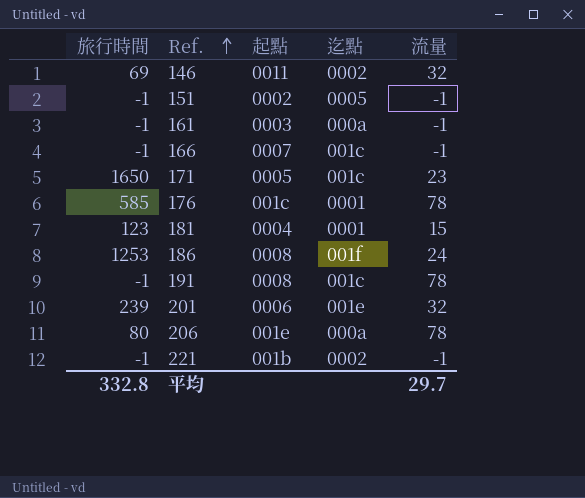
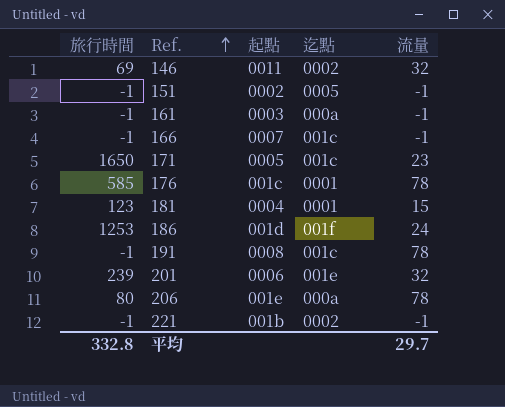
186 | 起點: 0008 -> 001d

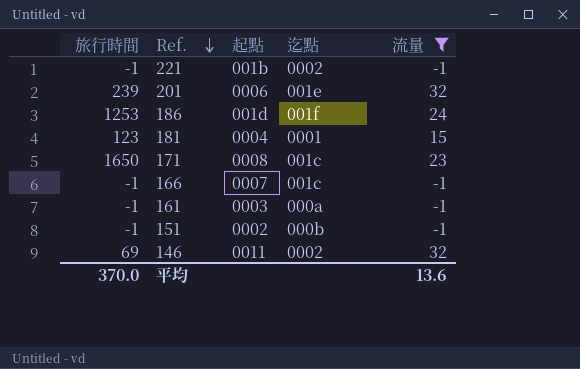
filter: none -> 流量 != 78
row order: Ref. ascending -> Ref. descending
171 | 起點: 0005 -> 0008
151 | 迄點: 0005 -> 000b
平均 | 旅行時間: 332.8 -> 370.0
平均 | 流量: 29.7 -> 13.6

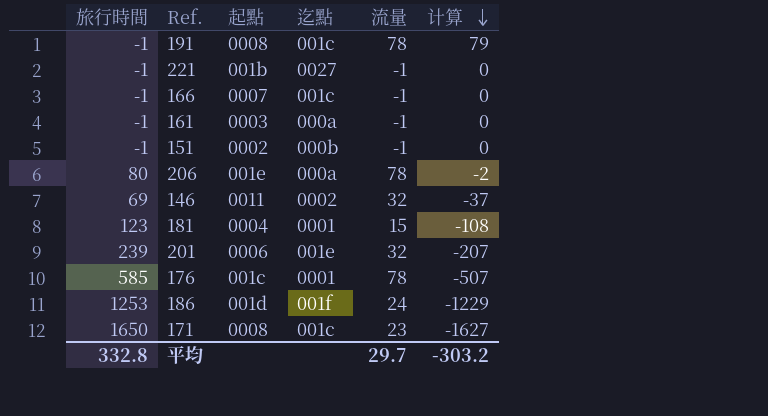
filter: 流量 != 78 -> none
row order: Ref. descending -> 计算 descending
column 计算 | formula: none -> [流量] - [旅行時間]
221 | 迄點: 0002 -> 0027
平均 | 旅行時間: 370.0 -> 332.8
平均 | 流量: 13.6 -> 29.7

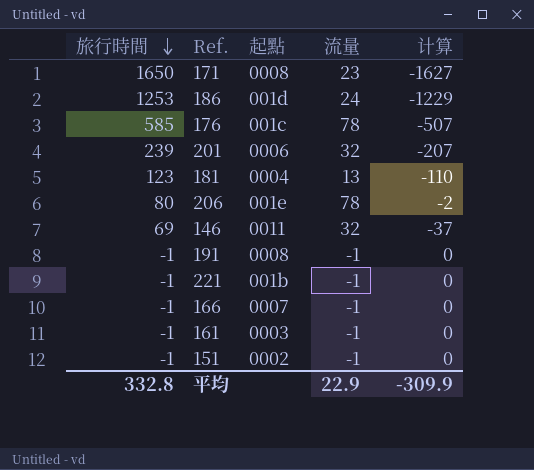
row order: 计算 descending -> 旅行時間 descending
column 迄點 | position: 4 -> none
181 | 流量: 15 -> 13
181 | 计算: -108 -> -110
191 | 流量: 78 -> -1
191 | 计算: 79 -> 0
平均 | 流量: 29.7 -> 22.9
平均 | 计算: -303.2 -> -309.9

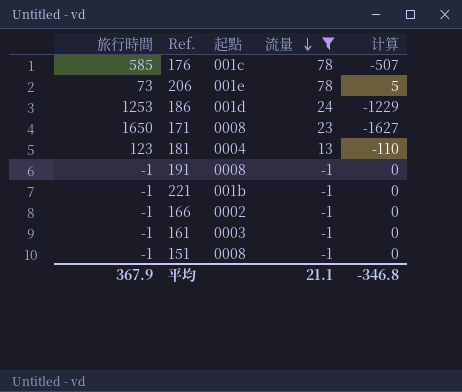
filter: none -> 流量 != 32
row order: 旅行時間 descending -> 流量 descending
206 | 旅行時間: 80 -> 73
206 | 计算: -2 -> 5
166 | 起點: 0007 -> 0002
151 | 起點: 0002 -> 0008
平均 | 旅行時間: 332.8 -> 367.9
平均 | 流量: 22.9 -> 21.1
平均 | 计算: -309.9 -> -346.8

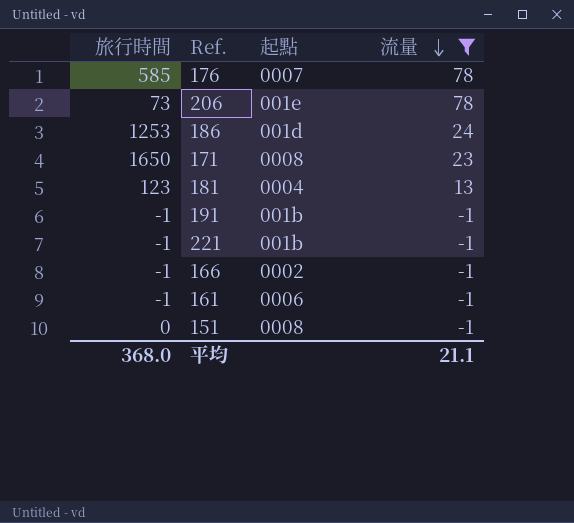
column 计算 | formula: [流量] - [旅行時間] -> none
176 | 起點: 001c -> 0007
191 | 起點: 0008 -> 001b
161 | 起點: 0003 -> 0006
151 | 旅行時間: -1 -> 0
平均 | 旅行時間: 367.9 -> 368.0

